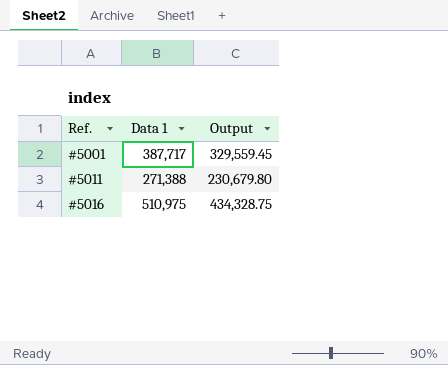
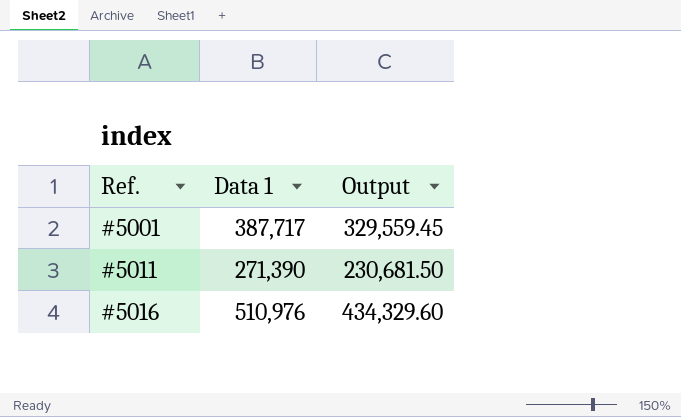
#5011 | Data 1: 271,388 -> 271,390
#5011 | Output: 230,679.80 -> 230,681.50
#5016 | Data 1: 510,975 -> 510,976
#5016 | Output: 434,328.75 -> 434,329.60

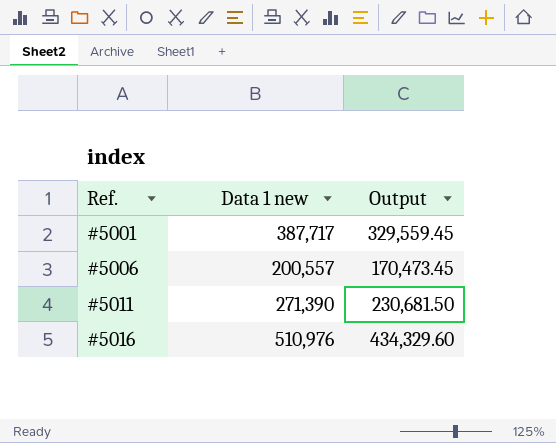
column name: Data 1 -> Data 1 new
row #5006: none -> 200,557 | 170,473.45

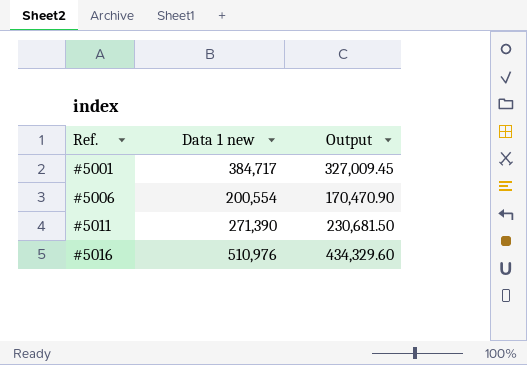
#5001 | Data 1 new: 387,717 -> 384,717
#5001 | Output: 329,559.45 -> 327,009.45
#5006 | Data 1 new: 200,557 -> 200,554
#5006 | Output: 170,473.45 -> 170,470.90

